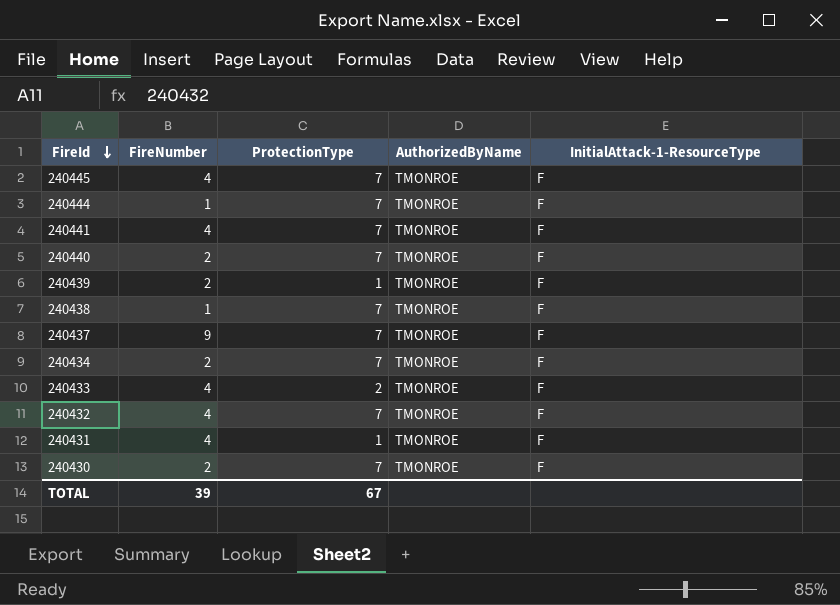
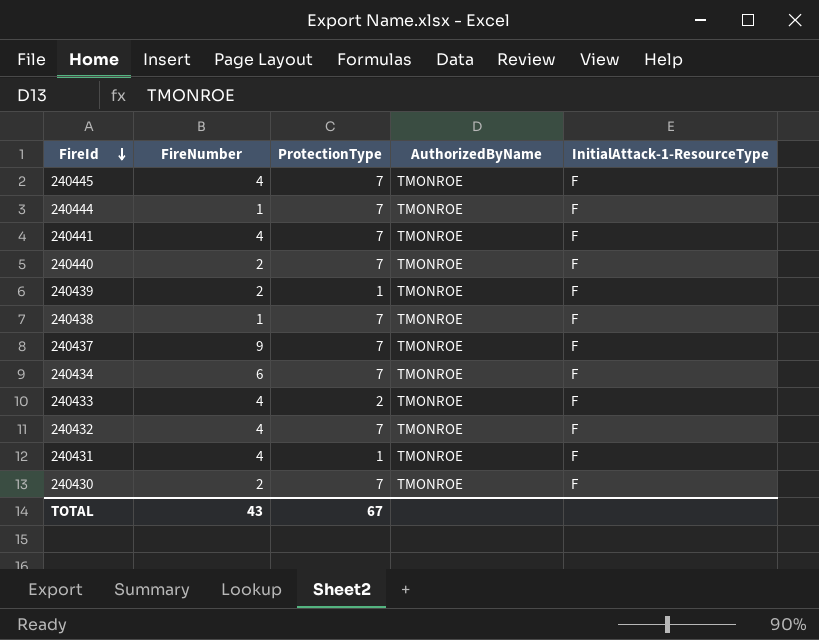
240434 | FireNumber: 2 -> 6
TOTAL | FireNumber: 39 -> 43

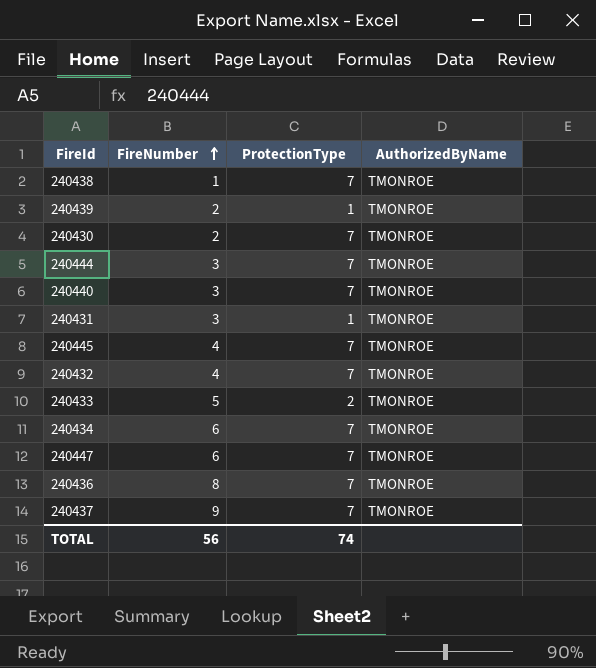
row order: FireId descending -> FireNumber ascending
column InitialAttack-1-ResourceType | position: 5 -> none
row 240441: 4 | 7 | TMONROE | F -> none
240444 | FireNumber: 1 -> 3
240440 | FireNumber: 2 -> 3
240431 | FireNumber: 4 -> 3
240433 | FireNumber: 4 -> 5
row 240447: none -> 6 | 7 | TMONROE
row 240436: none -> 8 | 7 | TMONROE
TOTAL | FireNumber: 43 -> 56
TOTAL | ProtectionType: 67 -> 74

